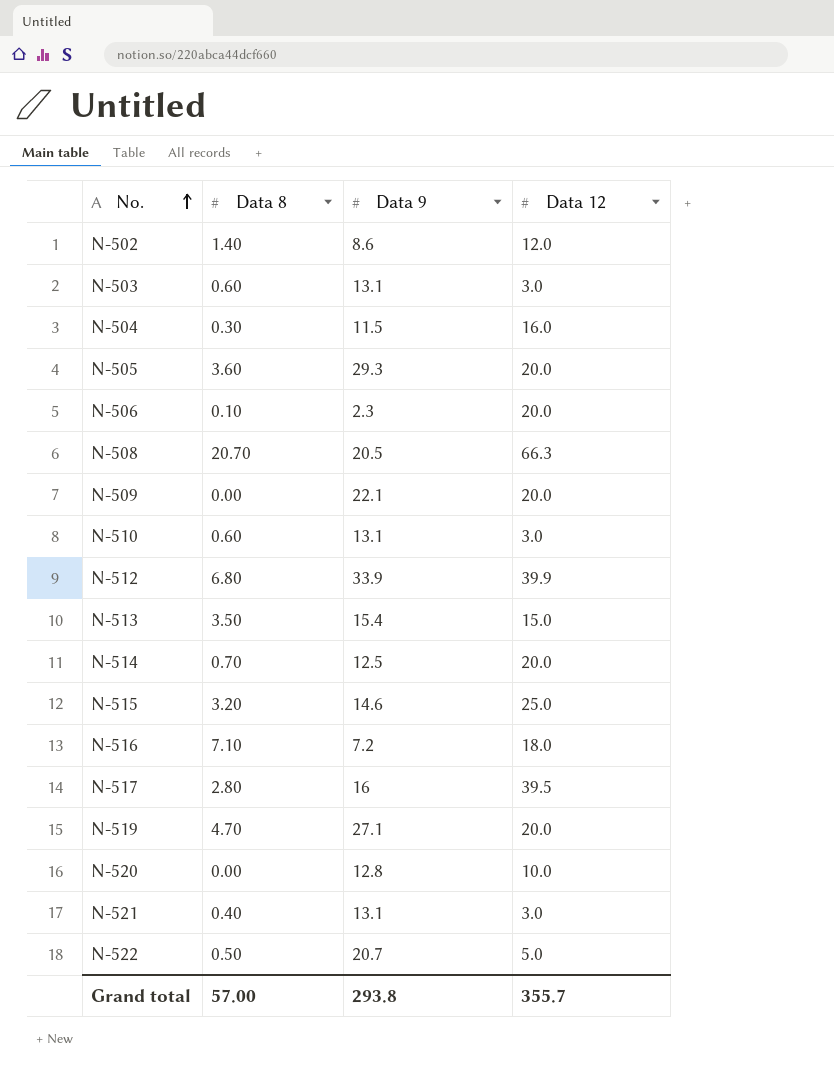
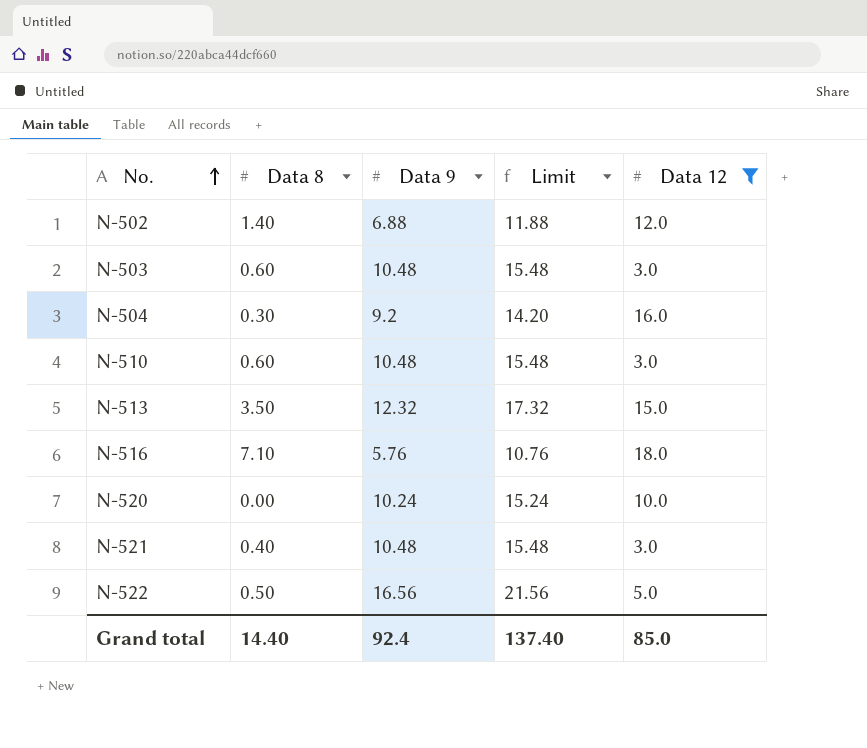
filter: none -> Data 12 <= 18.0
column Limit | formula: none -> [Data 9] + 5
N-502 | Data 9: 8.6 -> 6.88
N-503 | Data 9: 13.1 -> 10.48
N-504 | Data 9: 11.5 -> 9.2
N-510 | Data 9: 13.1 -> 10.48
N-513 | Data 9: 15.4 -> 12.32
N-516 | Data 9: 7.2 -> 5.76
N-520 | Data 9: 12.8 -> 10.24
N-521 | Data 9: 13.1 -> 10.48
N-522 | Data 9: 20.7 -> 16.56
Grand total | Data 8: 57.00 -> 14.40
Grand total | Data 9: 293.8 -> 92.4
Grand total | Data 12: 355.7 -> 85.0

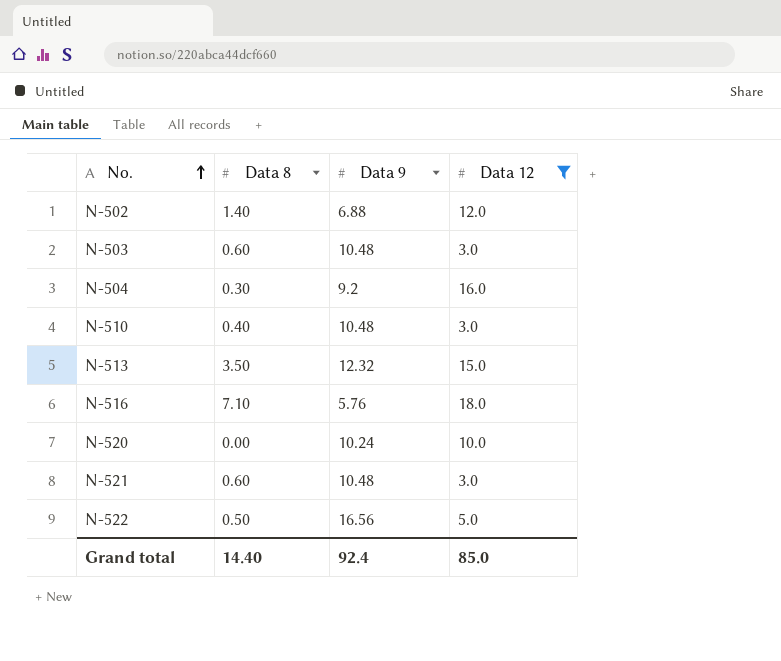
column Limit | formula: [Data 9] + 5 -> none
N-510 | Data 8: 0.60 -> 0.40
N-521 | Data 8: 0.40 -> 0.60

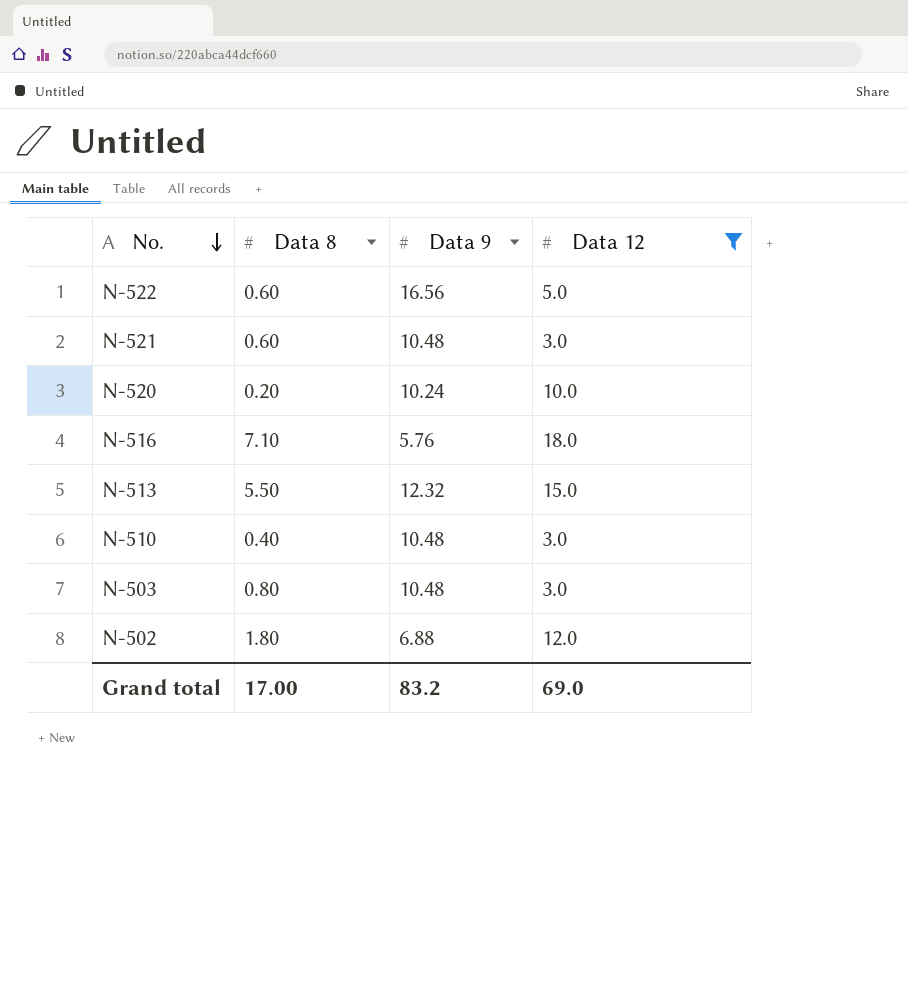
row order: No. ascending -> No. descending
row N-504: 0.30 | 9.2 | 16.0 -> none
N-522 | Data 8: 0.50 -> 0.60
N-520 | Data 8: 0.00 -> 0.20
N-513 | Data 8: 3.50 -> 5.50
N-503 | Data 8: 0.60 -> 0.80
N-502 | Data 8: 1.40 -> 1.80
Grand total | Data 8: 14.40 -> 17.00
Grand total | Data 9: 92.4 -> 83.2
Grand total | Data 12: 85.0 -> 69.0

